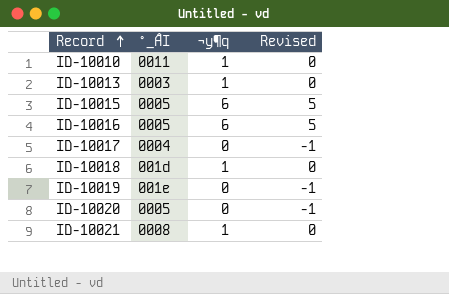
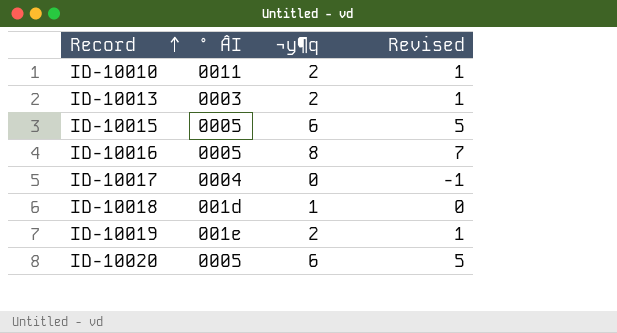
column name: °_ÂI -> ° ÂI
row ID-10021: 0008 | 1 | 0 -> none
ID-10010 | ¬y¶q: 1 -> 2
ID-10010 | Revised: 0 -> 1
ID-10013 | ¬y¶q: 1 -> 2
ID-10013 | Revised: 0 -> 1
ID-10016 | ¬y¶q: 6 -> 8
ID-10016 | Revised: 5 -> 7
ID-10019 | ¬y¶q: 0 -> 2
ID-10019 | Revised: -1 -> 1
ID-10020 | ¬y¶q: 0 -> 6
ID-10020 | Revised: -1 -> 5

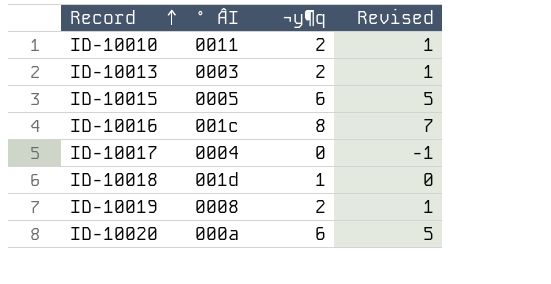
ID-10016 | ° ÂI: 0005 -> 001c
ID-10019 | ° ÂI: 001e -> 0008
ID-10020 | ° ÂI: 0005 -> 000a

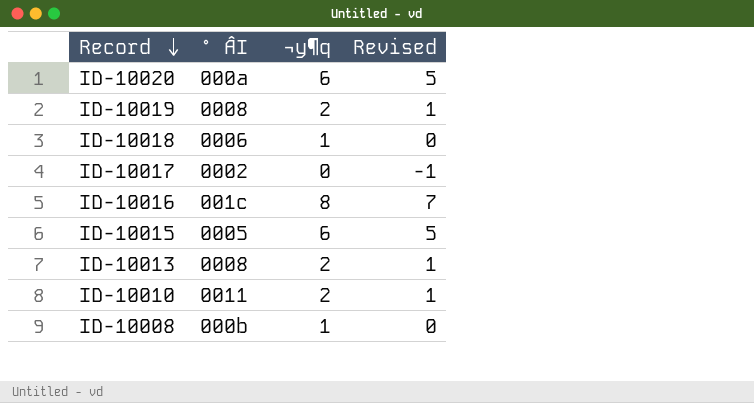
row order: Record ascending -> Record descending
ID-10018 | ° ÂI: 001d -> 0006
ID-10017 | ° ÂI: 0004 -> 0002
ID-10013 | ° ÂI: 0003 -> 0008
row ID-10008: none -> 000b | 1 | 0

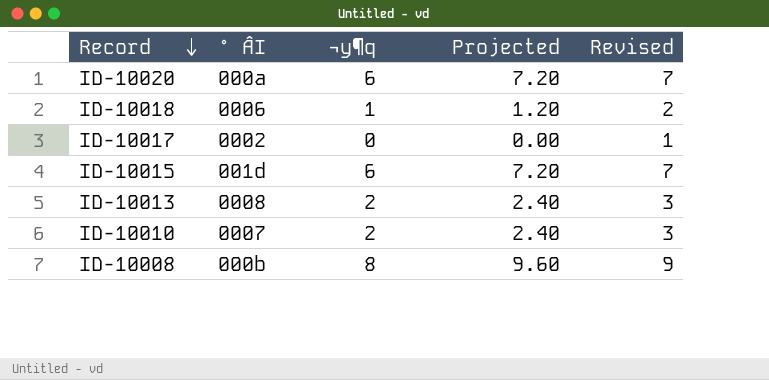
column Projected | formula: none -> [¬y¶q] * 1.2
column Revised | formula: [¬y¶q] - 1 -> [¬y¶q] + 1
row ID-10019: 0008 | 2 | 1 -> none
row ID-10016: 001c | 8 | 7 -> none
ID-10015 | ° ÂI: 0005 -> 001d
ID-10010 | ° ÂI: 0011 -> 0007
ID-10008 | ¬y¶q: 1 -> 8

